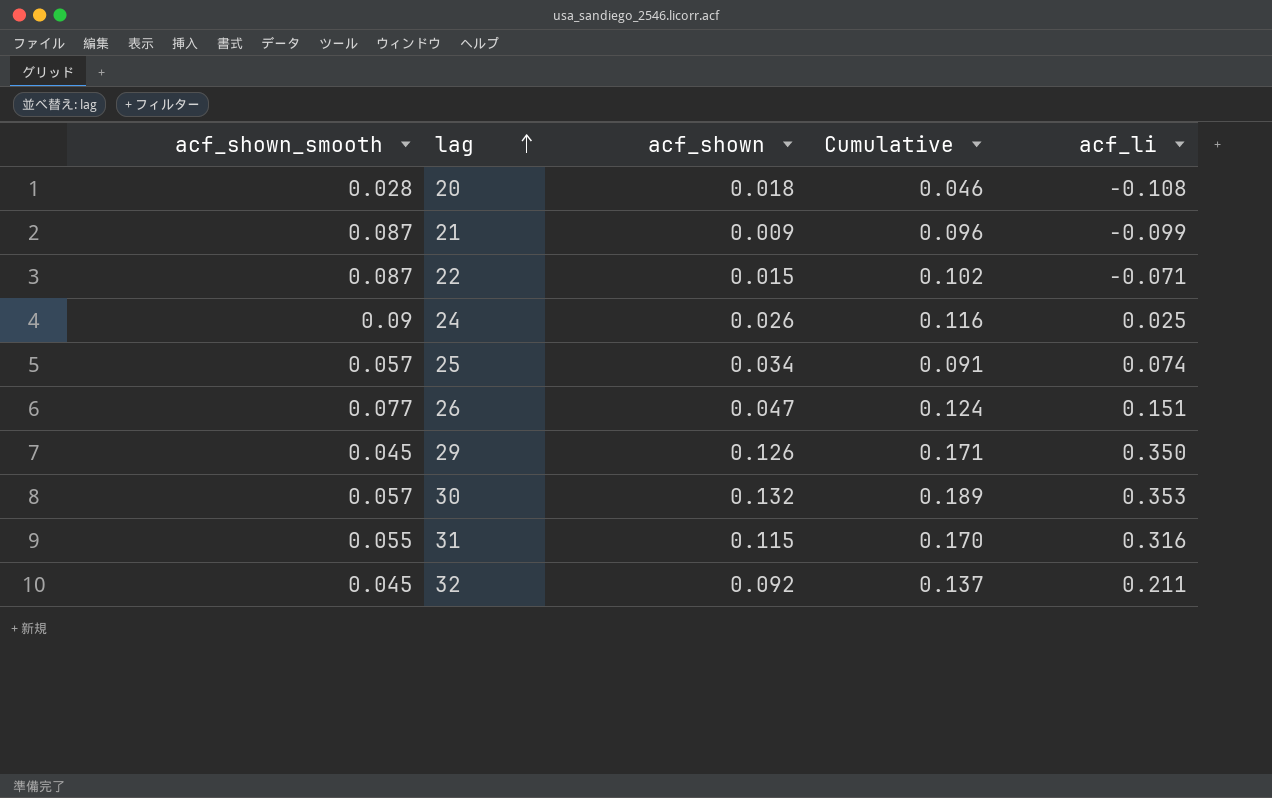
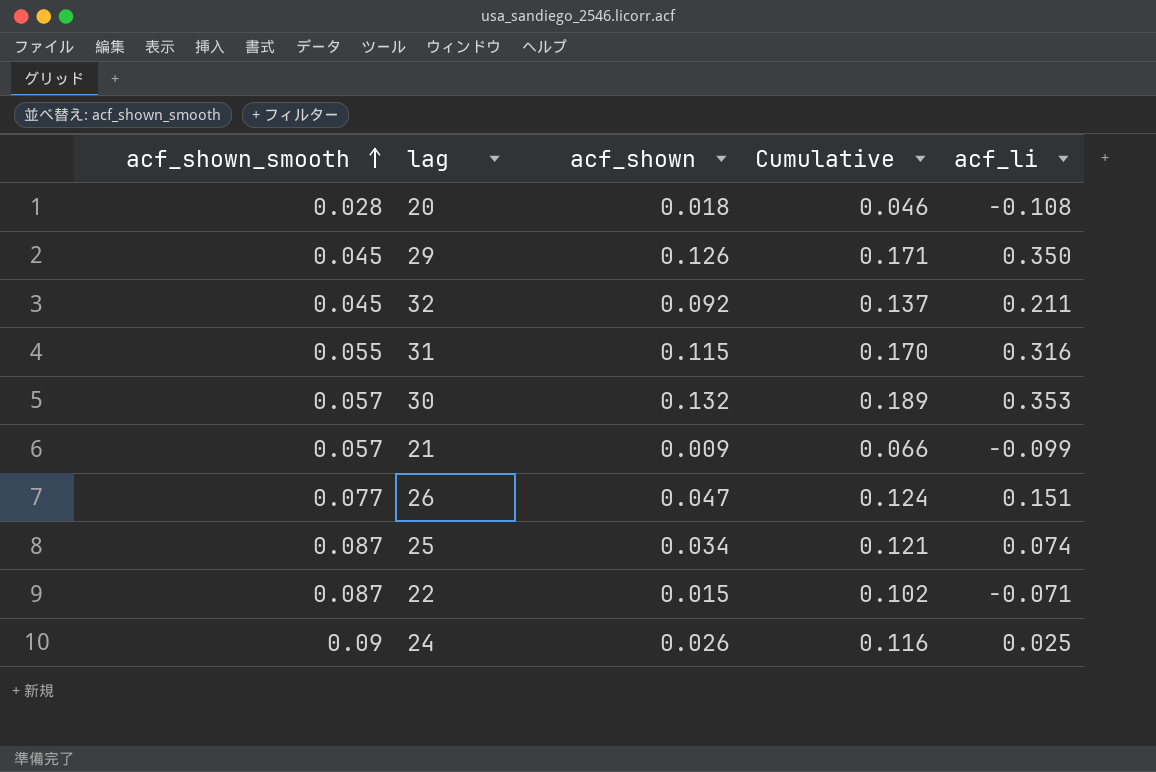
row order: lag ascending -> acf_shown_smooth ascending
21 | acf_shown_smooth: 0.087 -> 0.057
21 | Cumulative: 0.096 -> 0.066
25 | acf_shown_smooth: 0.057 -> 0.087
25 | Cumulative: 0.091 -> 0.121

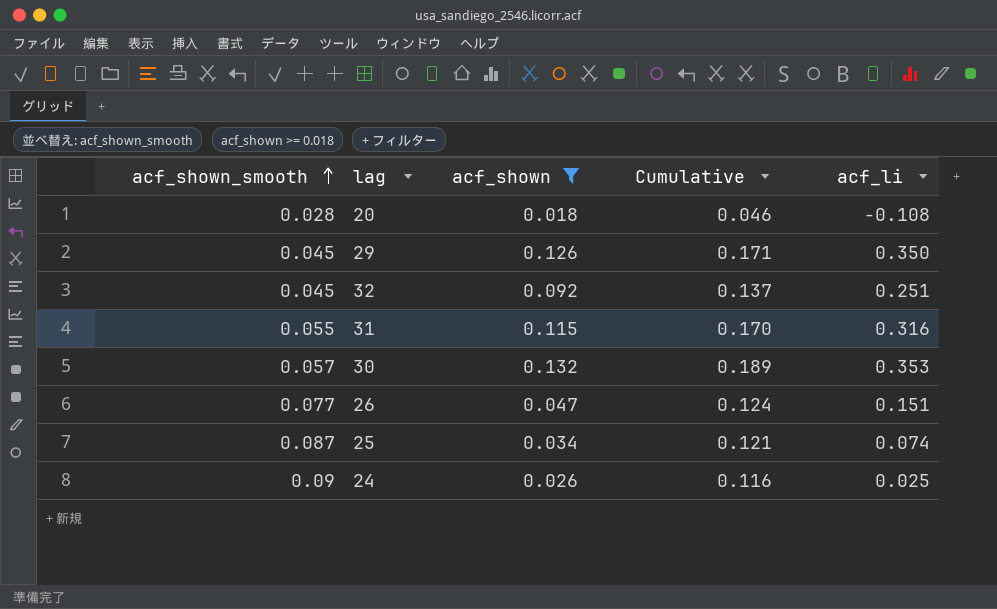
filter: none -> acf_shown >= 0.018
32 | acf_li: 0.211 -> 0.251

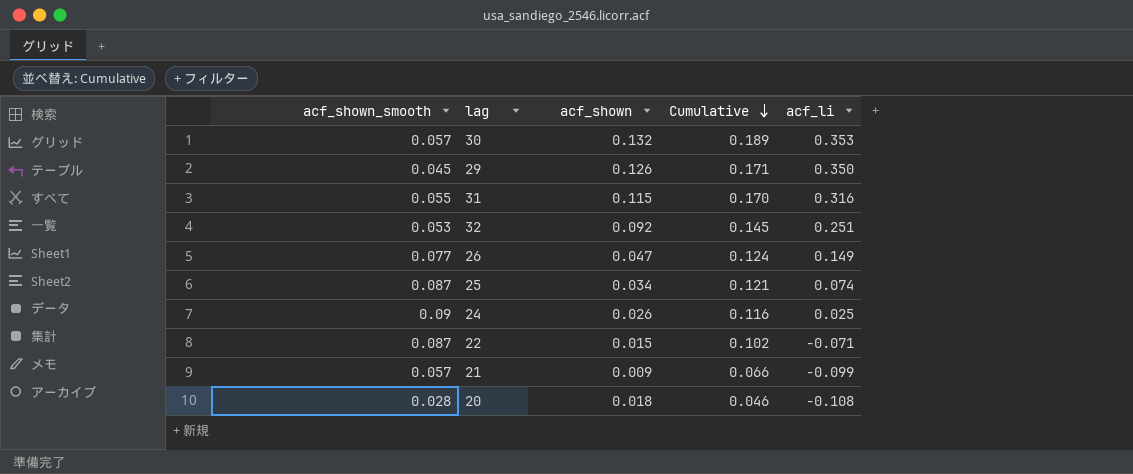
filter: acf_shown >= 0.018 -> none
row order: acf_shown_smooth ascending -> Cumulative descending
32 | acf_shown_smooth: 0.045 -> 0.053
32 | Cumulative: 0.137 -> 0.145
26 | acf_li: 0.151 -> 0.149

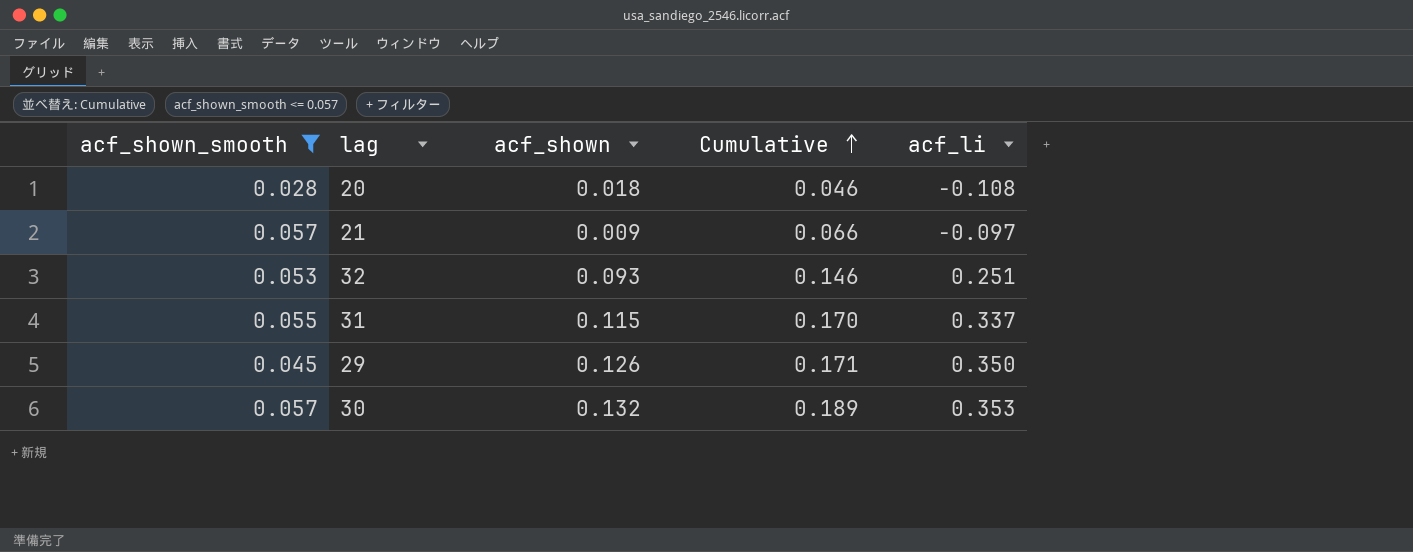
filter: none -> acf_shown_smooth <= 0.057
row order: Cumulative descending -> Cumulative ascending
21 | acf_li: -0.099 -> -0.097
32 | acf_shown: 0.092 -> 0.093
32 | Cumulative: 0.145 -> 0.146
31 | acf_li: 0.316 -> 0.337

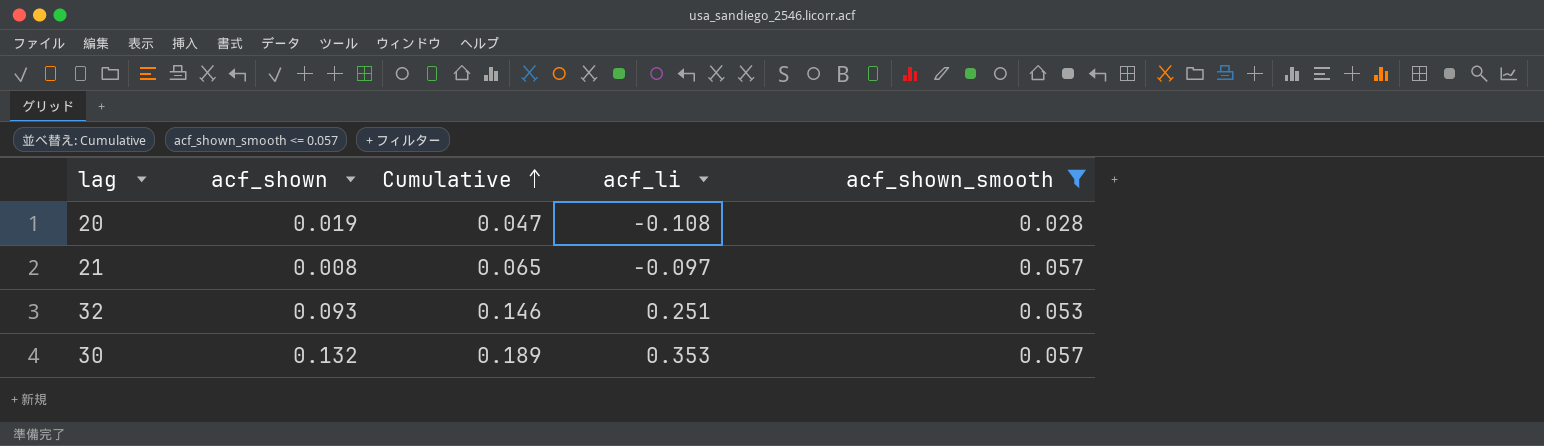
column acf_shown_smooth | position: 1 -> 5
row 31: 0.055 | 0.115 | 0.170 | 0.337 -> none
row 29: 0.045 | 0.126 | 0.171 | 0.350 -> none
20 | acf_shown: 0.018 -> 0.019
20 | Cumulative: 0.046 -> 0.047
21 | acf_shown: 0.009 -> 0.008
21 | Cumulative: 0.066 -> 0.065

